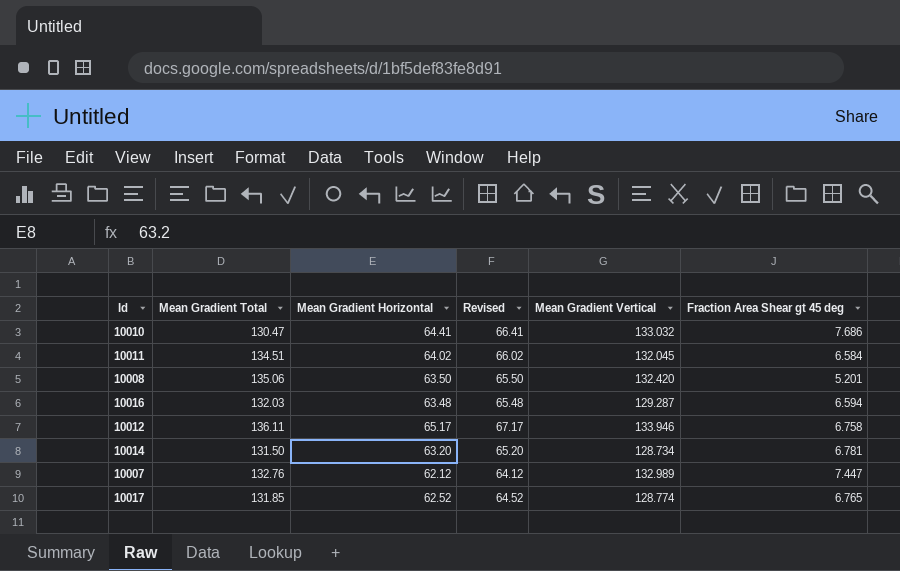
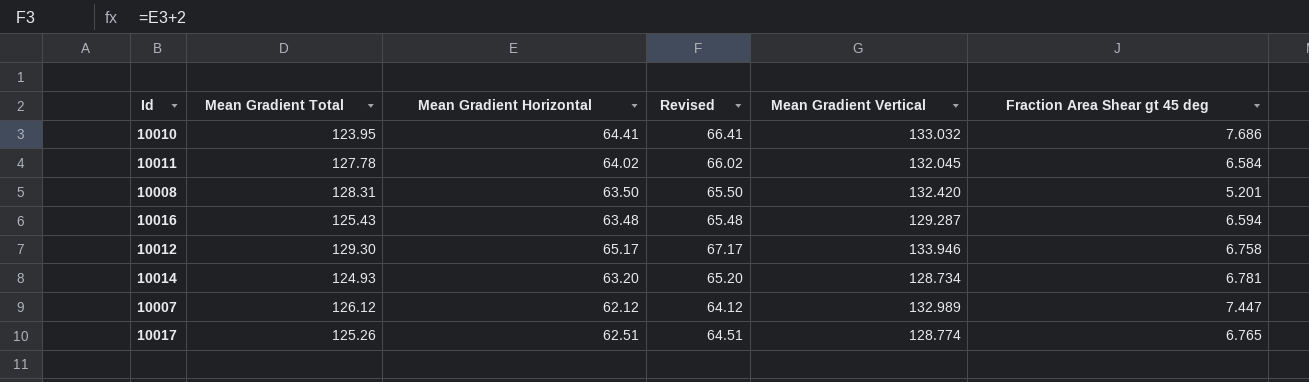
10010 | Mean Gradient Total: 130.47 -> 123.95
10011 | Mean Gradient Total: 134.51 -> 127.78
10008 | Mean Gradient Total: 135.06 -> 128.31
10016 | Mean Gradient Total: 132.03 -> 125.43
10012 | Mean Gradient Total: 136.11 -> 129.30
10014 | Mean Gradient Total: 131.50 -> 124.93
10007 | Mean Gradient Total: 132.76 -> 126.12
10017 | Mean Gradient Total: 131.85 -> 125.26
10017 | Mean Gradient Horizontal: 62.52 -> 62.51
10017 | Revised: 64.52 -> 64.51

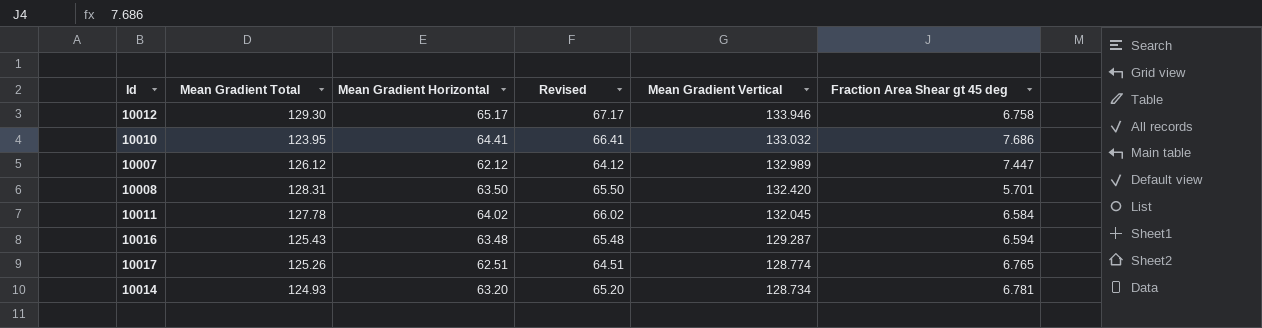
row order: none -> Mean Gradient Vertical descending
10008 | Fraction Area Shear gt 45 deg: 5.201 -> 5.701

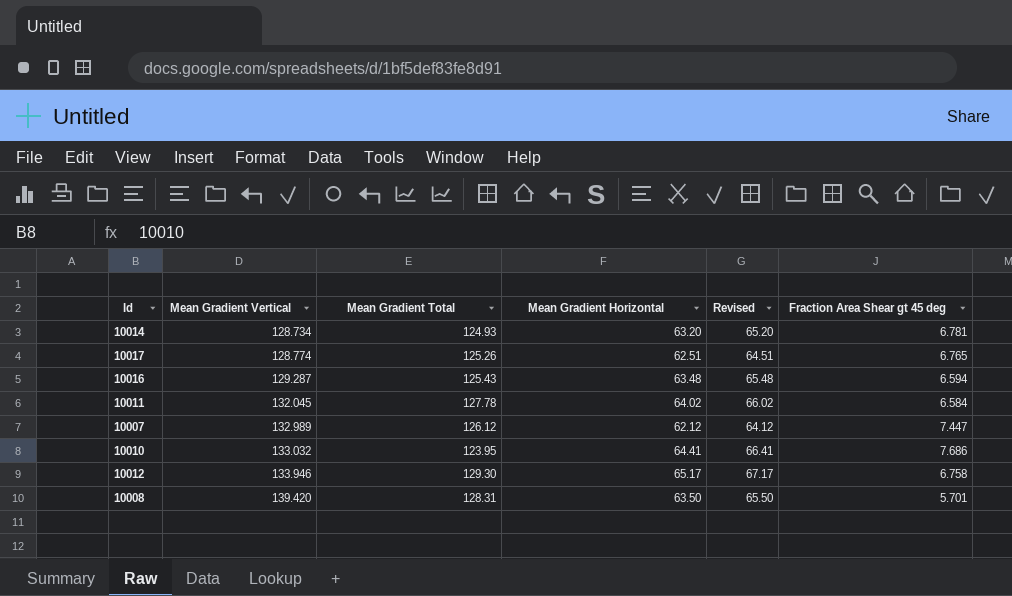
row order: Mean Gradient Vertical descending -> Mean Gradient Vertical ascending
column Mean Gradient Vertical | position: 5 -> 2
10008 | Mean Gradient Vertical: 132.420 -> 139.420

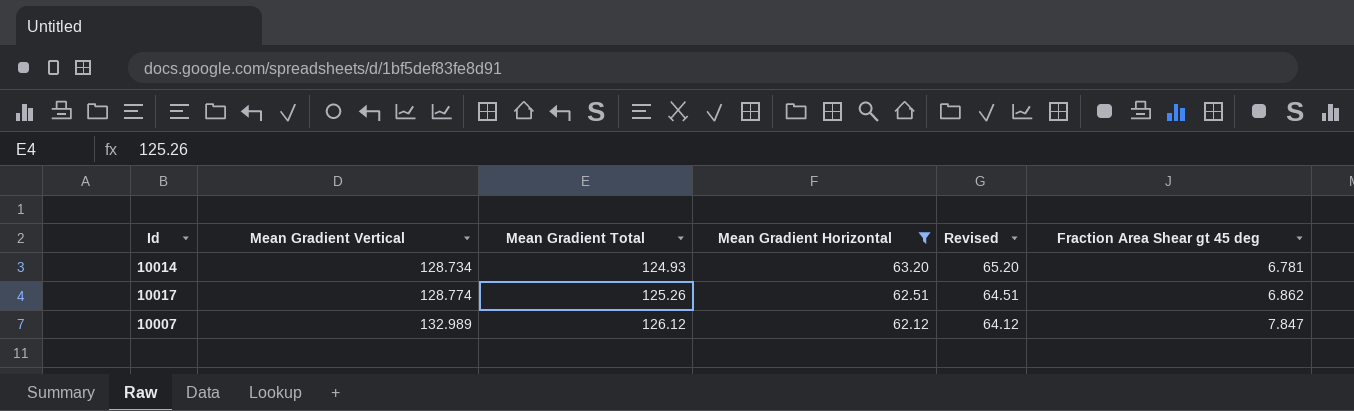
filter: none -> Mean Gradient Horizontal <= 63.20
10017 | Fraction Area Shear gt 45 deg: 6.765 -> 6.862
10007 | Fraction Area Shear gt 45 deg: 7.447 -> 7.847

